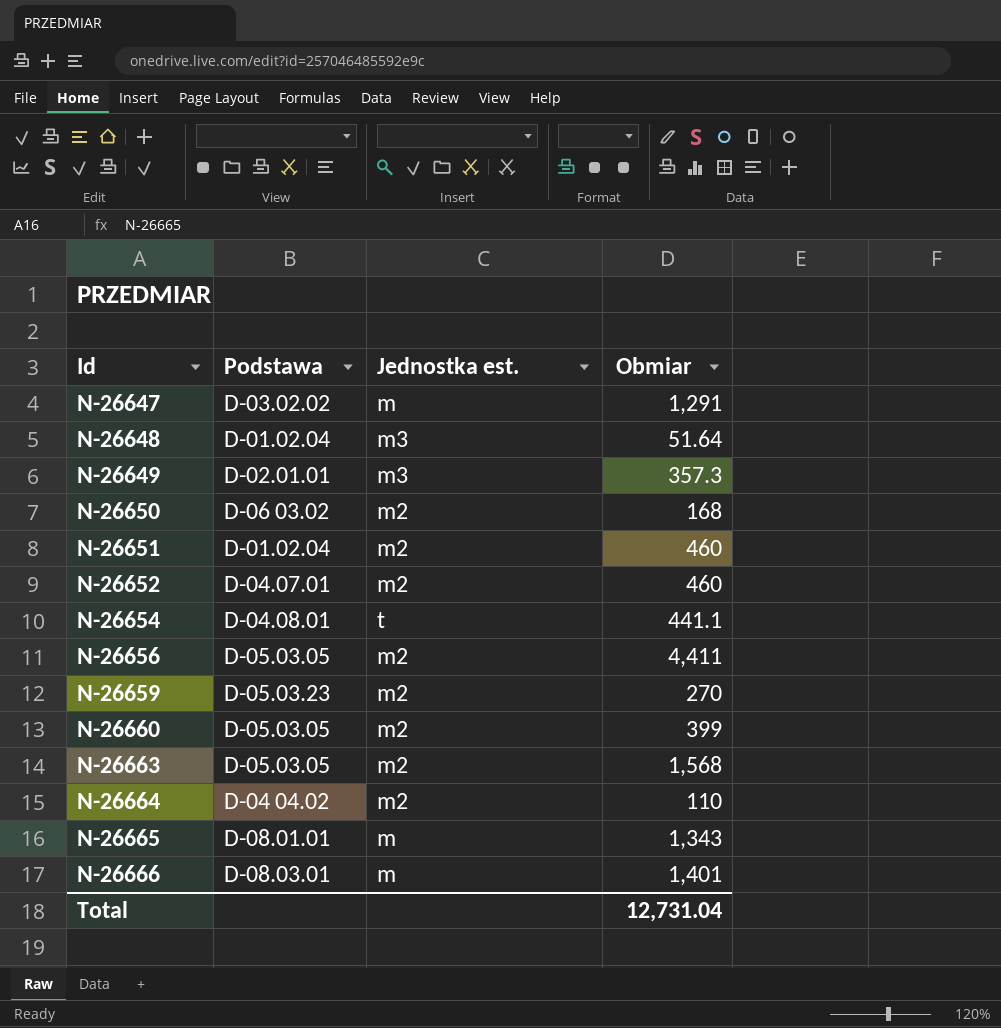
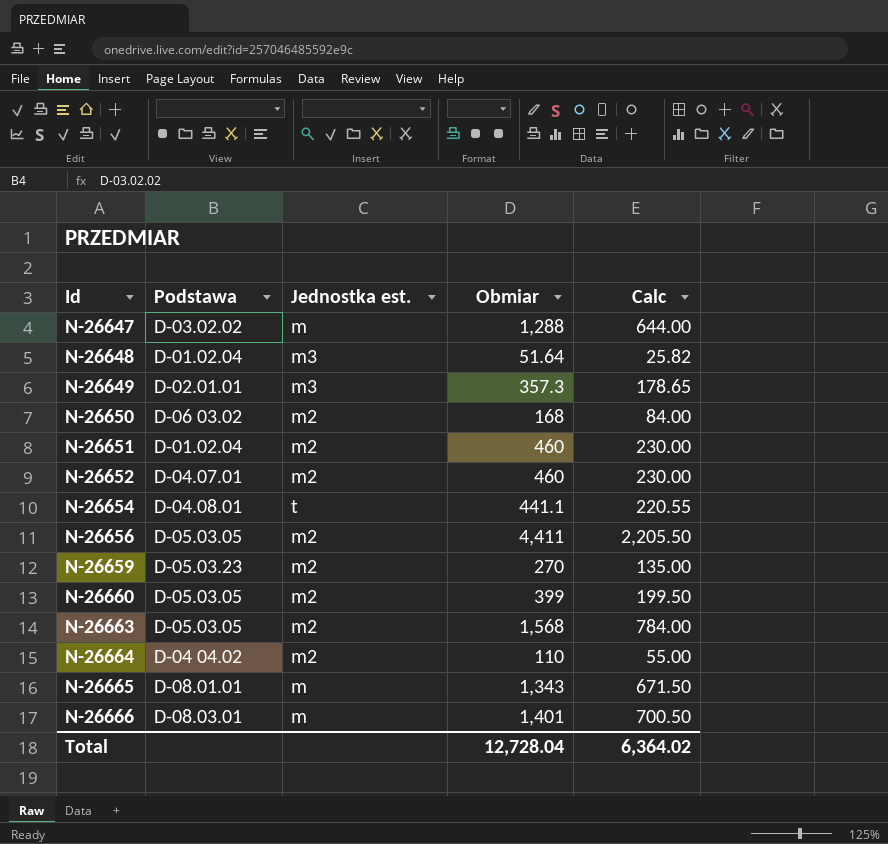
column Calc | formula: none -> [Obmiar] * 0.5
N-26647 | Obmiar: 1,291 -> 1,288
Total | Obmiar: 12,731.04 -> 12,728.04

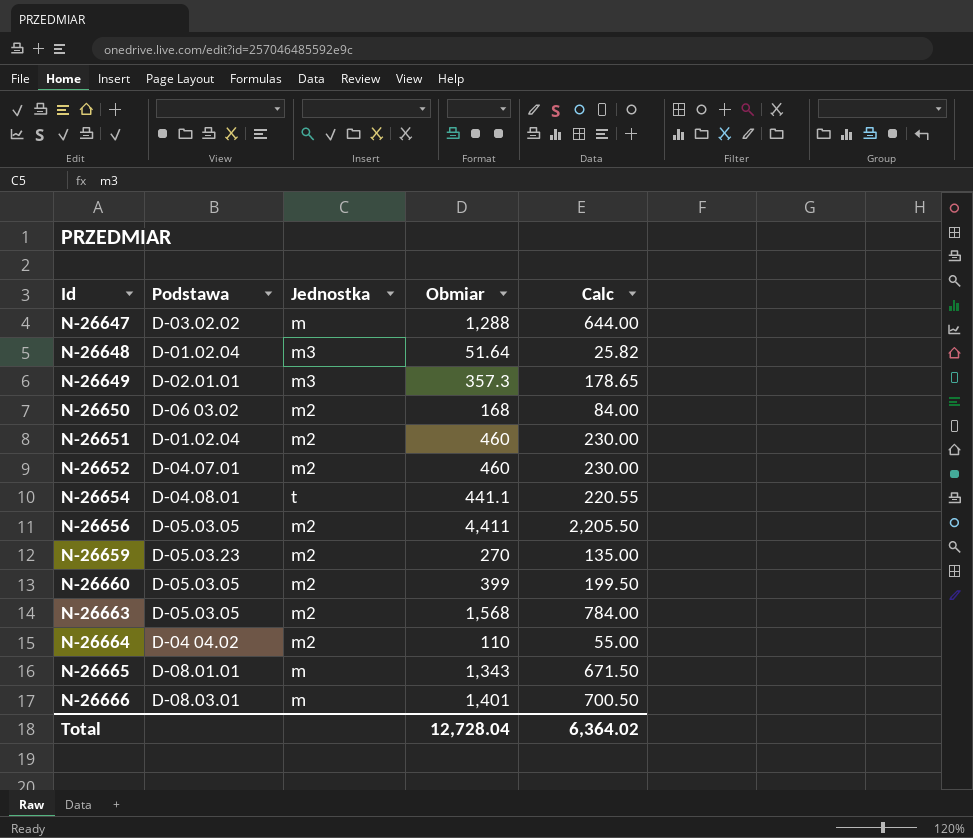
column name: Jednostka est. -> Jednostka

